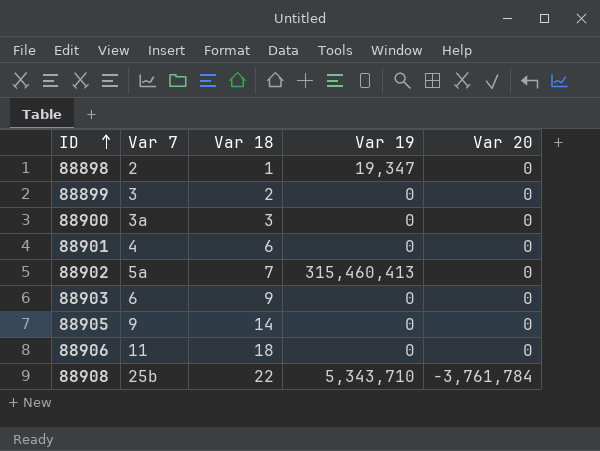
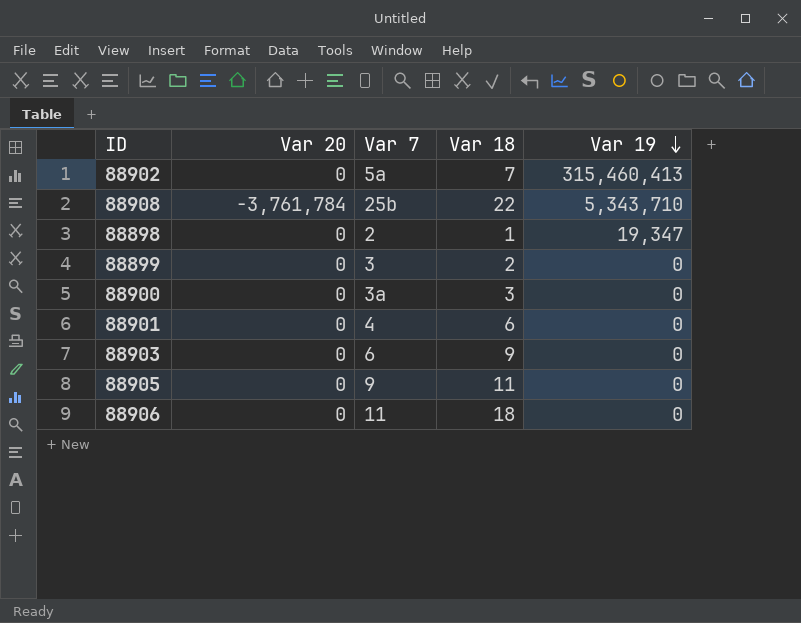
row order: ID ascending -> Var 19 descending
column Var 20 | position: 5 -> 2
88905 | Var 18: 14 -> 11

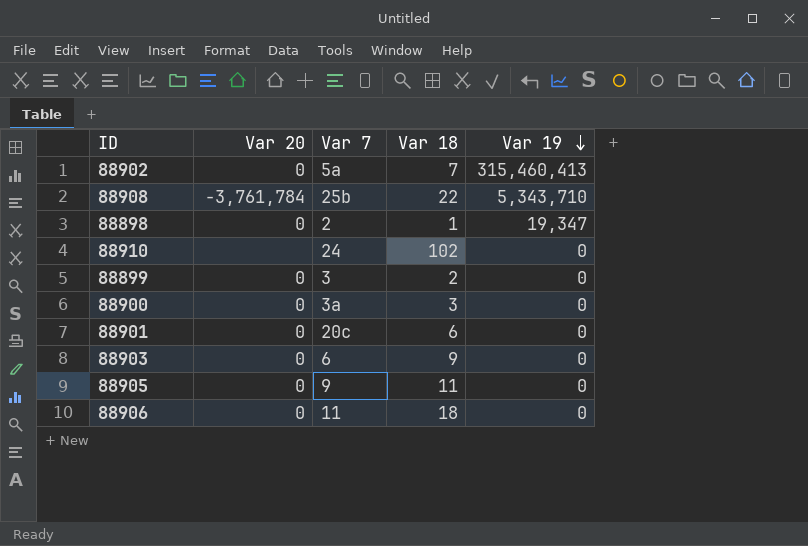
row 88910: none -> none | 24 | 102 | 0
88901 | Var 7: 4 -> 20c

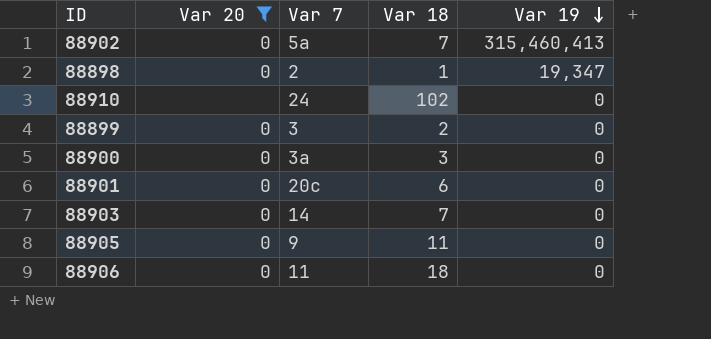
filter: none -> Var 20 != -3,761,784
88903 | Var 7: 6 -> 14
88903 | Var 18: 9 -> 7

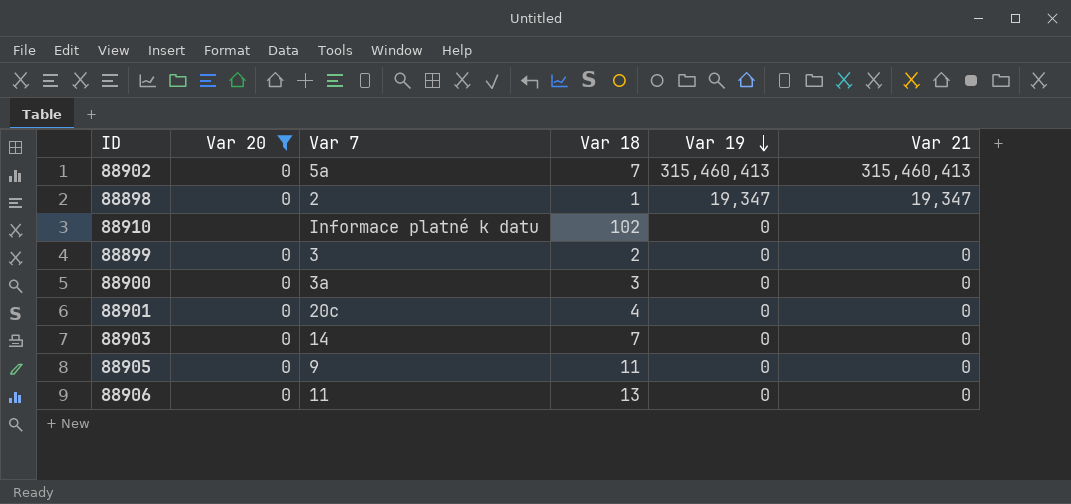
column Var 21 | position: none -> 6
88910 | Var 7: 24 -> Informace platné k datu
88901 | Var 18: 6 -> 4
88906 | Var 18: 18 -> 13

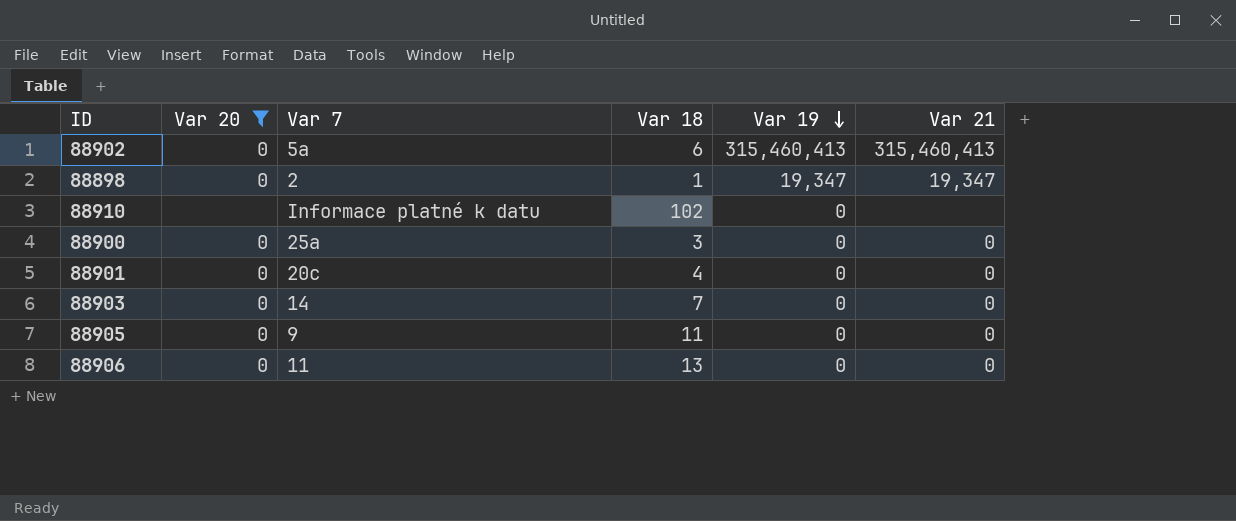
row 88899: 0 | 3 | 2 | 0 | 0 -> none
88902 | Var 18: 7 -> 6
88900 | Var 7: 3a -> 25a

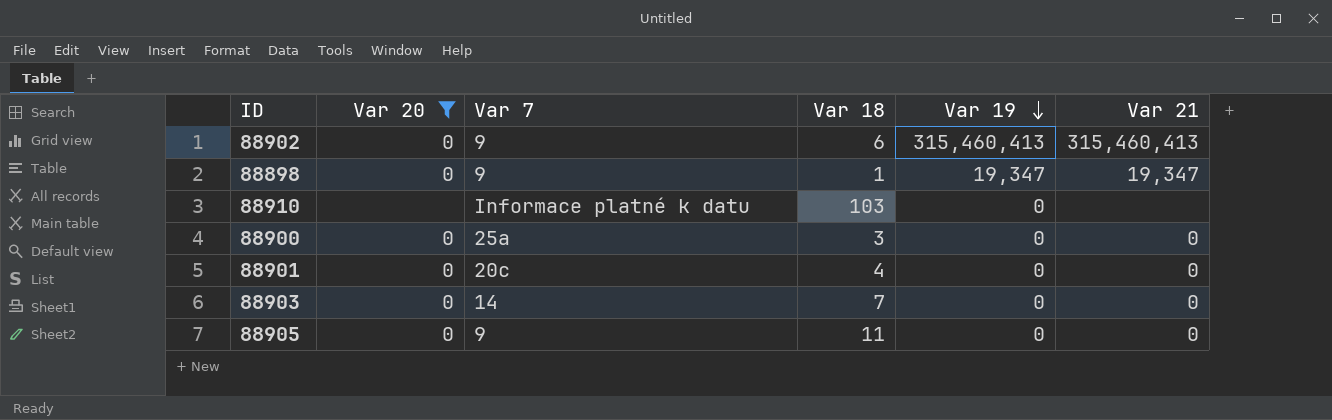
row 88906: 0 | 11 | 13 | 0 | 0 -> none
88902 | Var 7: 5a -> 9
88898 | Var 7: 2 -> 9
88910 | Var 18: 102 -> 103

